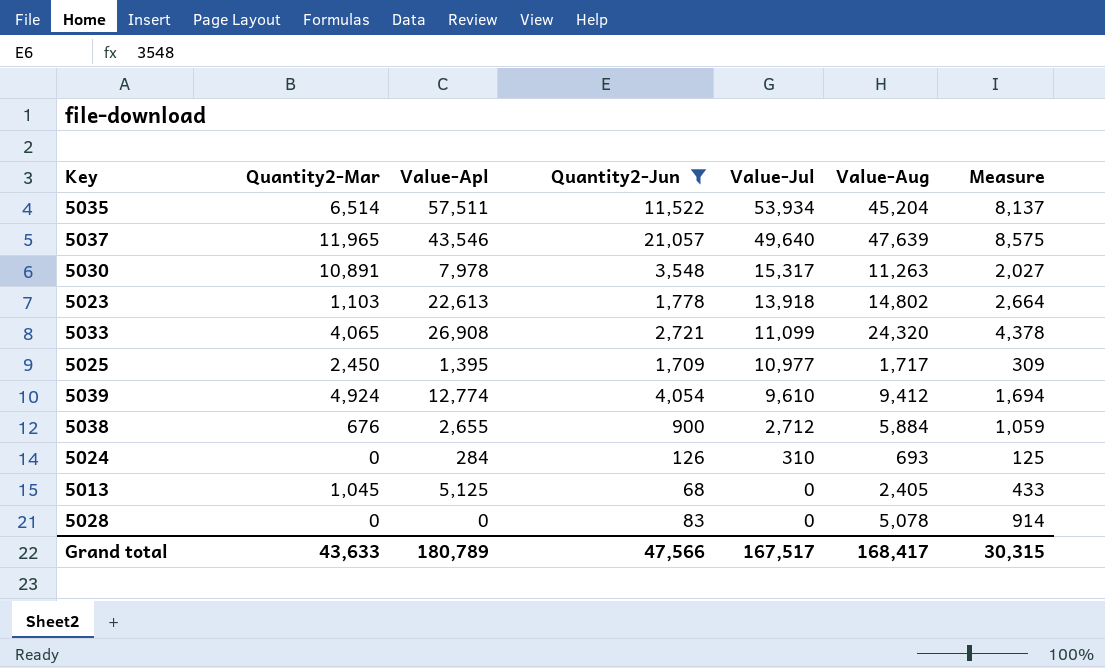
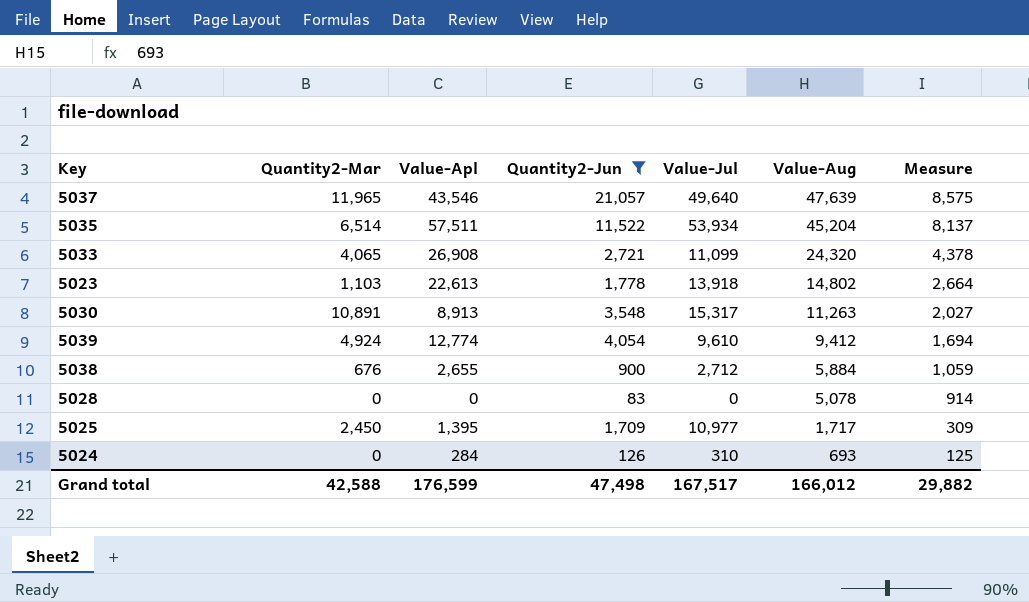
row order: Value-Jul descending -> Value-Aug descending
row 5013: 1,045 | 5,125 | 68 | 0 | 2,405 | 433 -> none
5030 | Value-Apl: 7,978 -> 8,913
Grand total | Quantity2-Mar: 43,633 -> 42,588
Grand total | Value-Apl: 180,789 -> 176,599
Grand total | Quantity2-Jun: 47,566 -> 47,498
Grand total | Value-Aug: 168,417 -> 166,012
Grand total | Measure: 30,315 -> 29,882

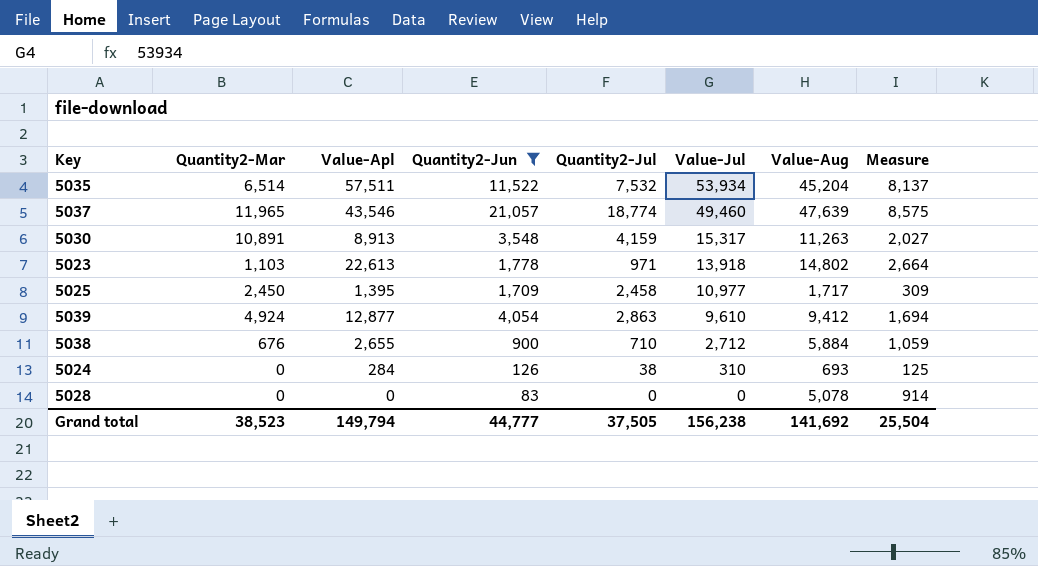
row order: Value-Aug descending -> Value-Jul descending
column Quantity2-Jul | position: none -> 5
row 5033: 4,065 | 26,908 | 2,721 | 11,099 | 24,320 | 4,378 -> none
5037 | Value-Jul: 49,640 -> 49,460
5039 | Value-Apl: 12,774 -> 12,877
Grand total | Quantity2-Mar: 42,588 -> 38,523
Grand total | Value-Apl: 176,599 -> 149,794
Grand total | Quantity2-Jun: 47,498 -> 44,777
Grand total | Value-Jul: 167,517 -> 156,238
Grand total | Value-Aug: 166,012 -> 141,692
Grand total | Measure: 29,882 -> 25,504

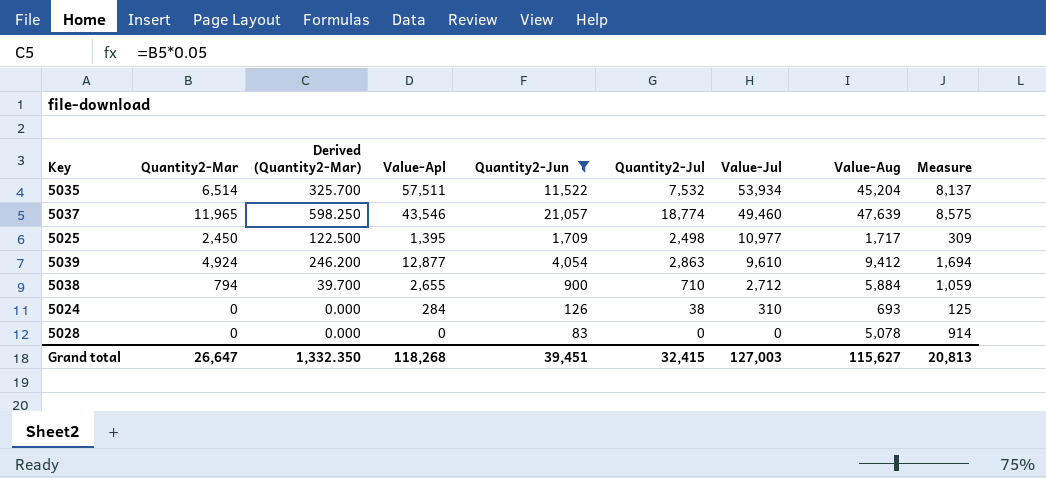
column Derived (Quantity2-Mar) | formula: none -> [Quantity2-Mar] * 0.05
row 5030: 10,891 | 8,913 | 3,548 | 4,159 | 15,317 | 11,263 | 2,027 -> none
row 5023: 1,103 | 22,613 | 1,778 | 971 | 13,918 | 14,802 | 2,664 -> none
5025 | Quantity2-Jul: 2,458 -> 2,498
5038 | Quantity2-Mar: 676 -> 794
Grand total | Quantity2-Mar: 38,523 -> 26,647
Grand total | Value-Apl: 149,794 -> 118,268
Grand total | Quantity2-Jun: 44,777 -> 39,451
Grand total | Quantity2-Jul: 37,505 -> 32,415
Grand total | Value-Jul: 156,238 -> 127,003
Grand total | Value-Aug: 141,692 -> 115,627
Grand total | Measure: 25,504 -> 20,813

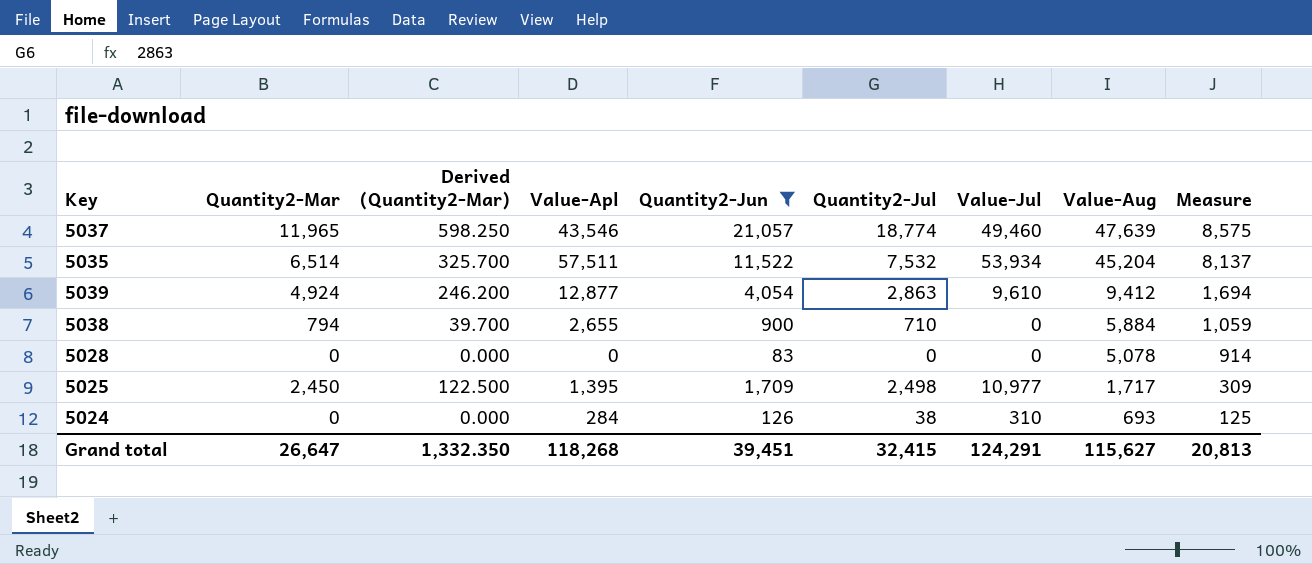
row order: Value-Jul descending -> Value-Aug descending
5038 | Value-Jul: 2,712 -> 0
Grand total | Value-Jul: 127,003 -> 124,291

